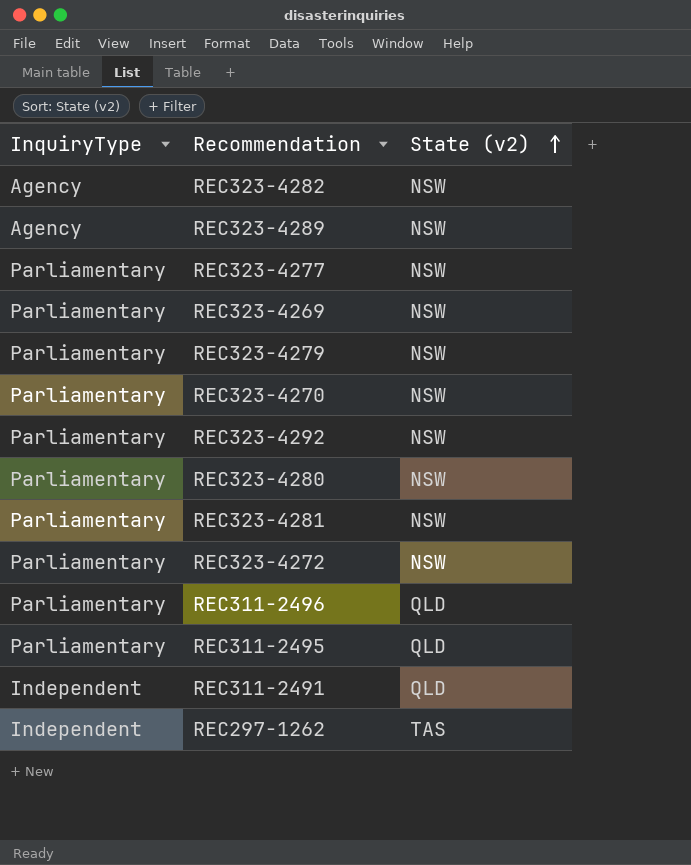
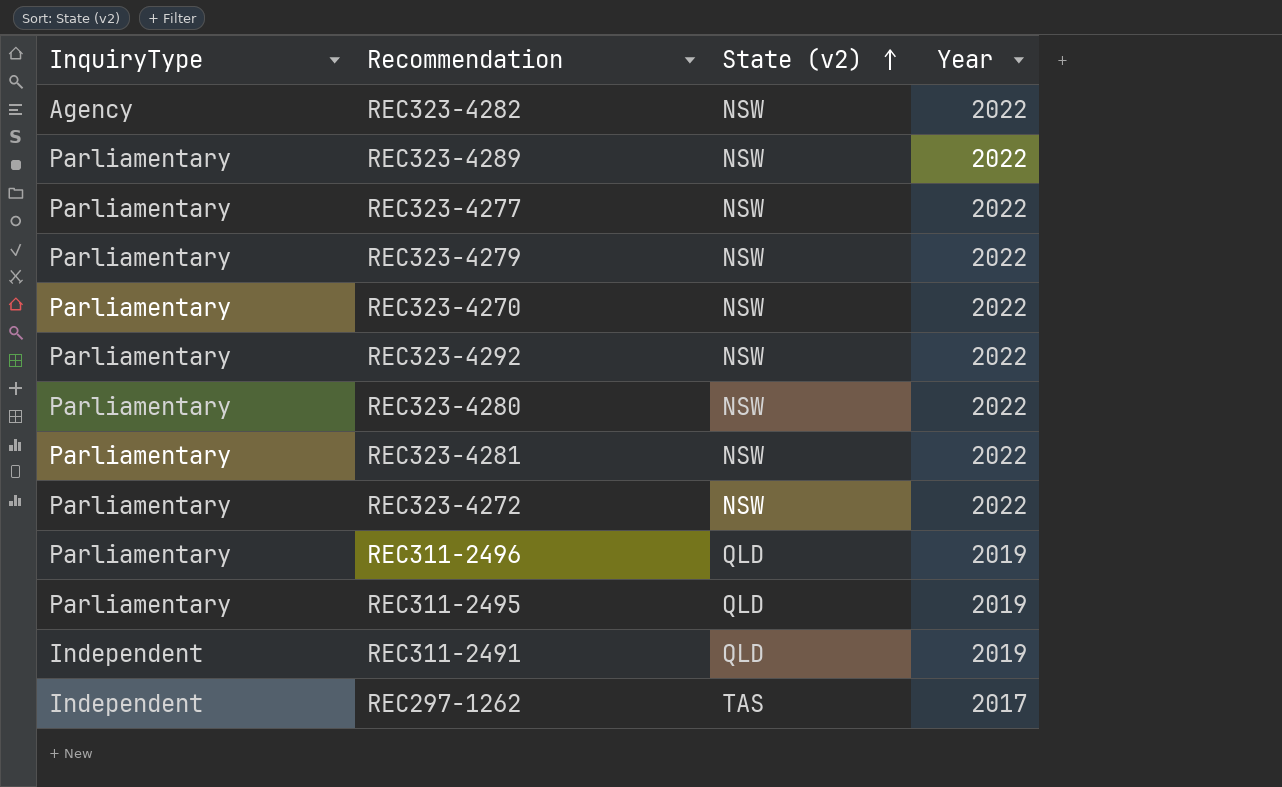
column Year | position: none -> 4
row REC323-4269: Parliamentary | NSW -> none
REC323-4289 | InquiryType: Agency -> Parliamentary

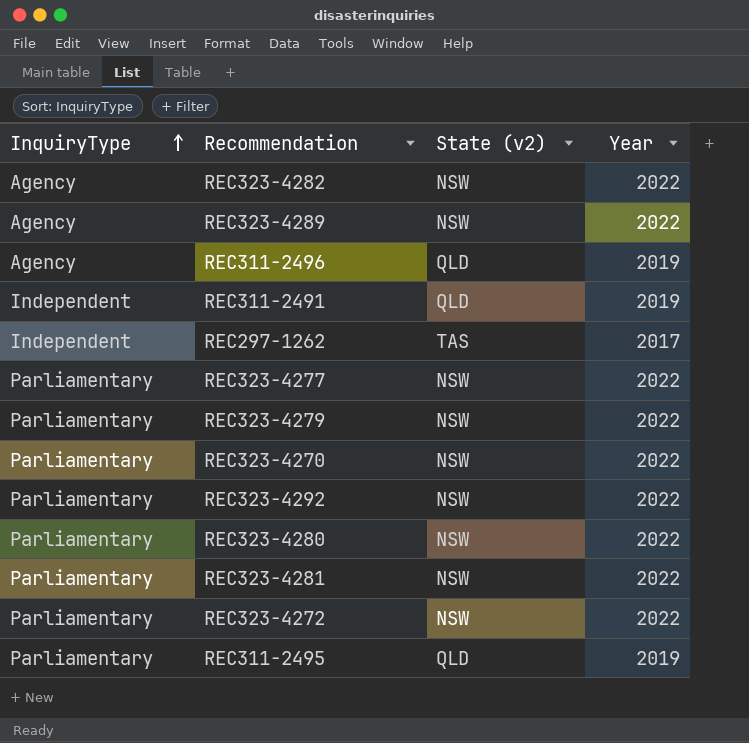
row order: State (v2) ascending -> InquiryType ascending
REC323-4289 | InquiryType: Parliamentary -> Agency
REC311-2496 | InquiryType: Parliamentary -> Agency

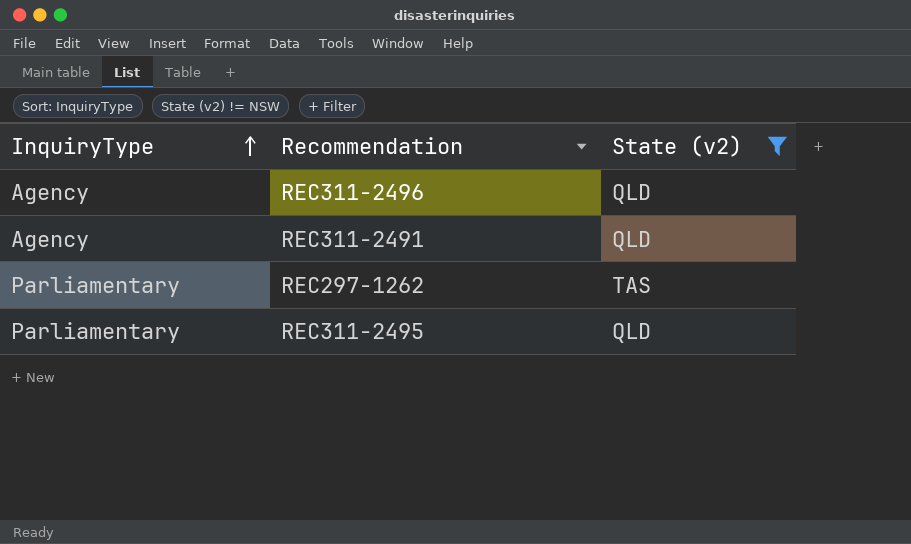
filter: none -> State (v2) != NSW
column Year | position: 4 -> none
REC311-2491 | InquiryType: Independent -> Agency
REC297-1262 | InquiryType: Independent -> Parliamentary

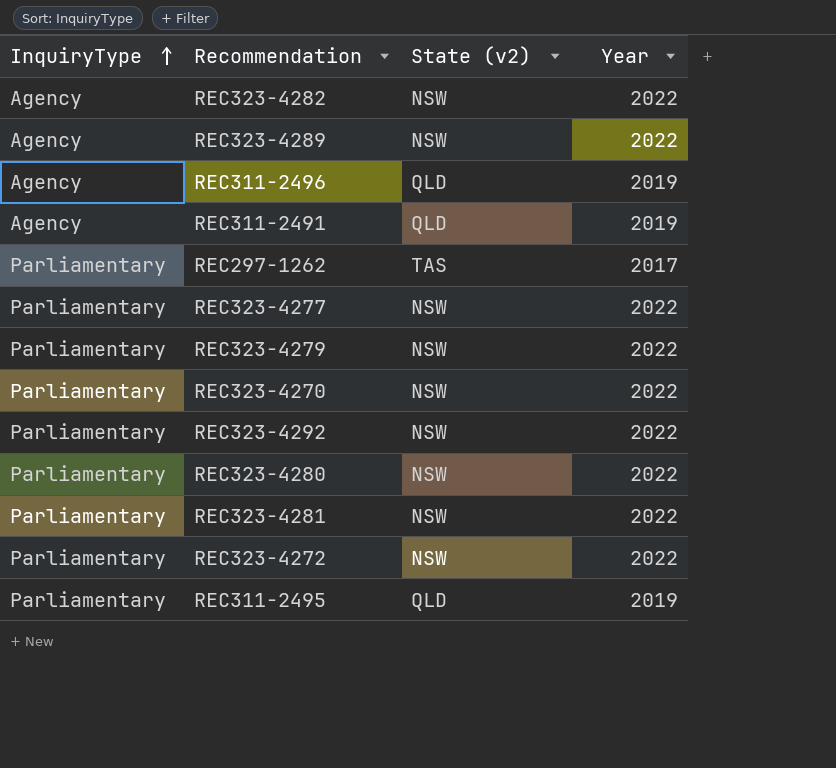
filter: State (v2) != NSW -> none
column Year | position: none -> 4

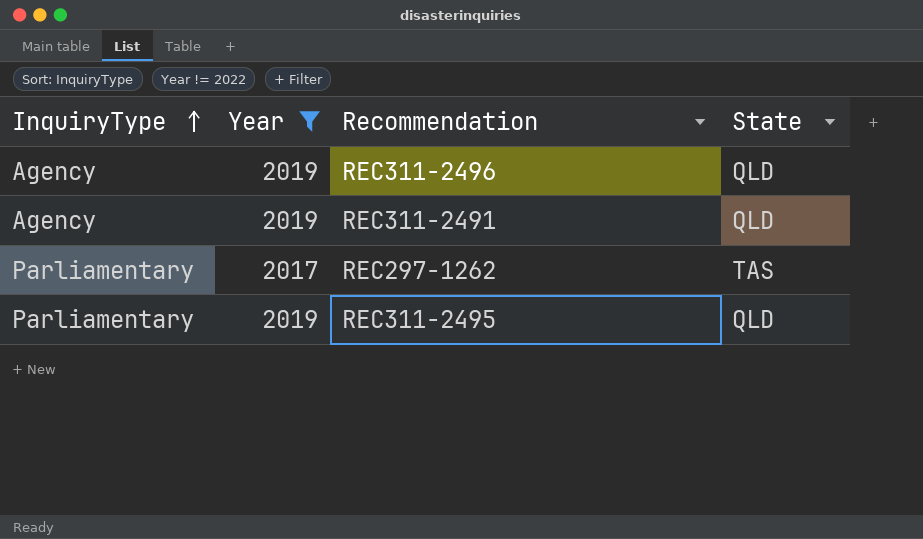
filter: none -> Year != 2022
column Year | position: 4 -> 2
column name: State (v2) -> State

